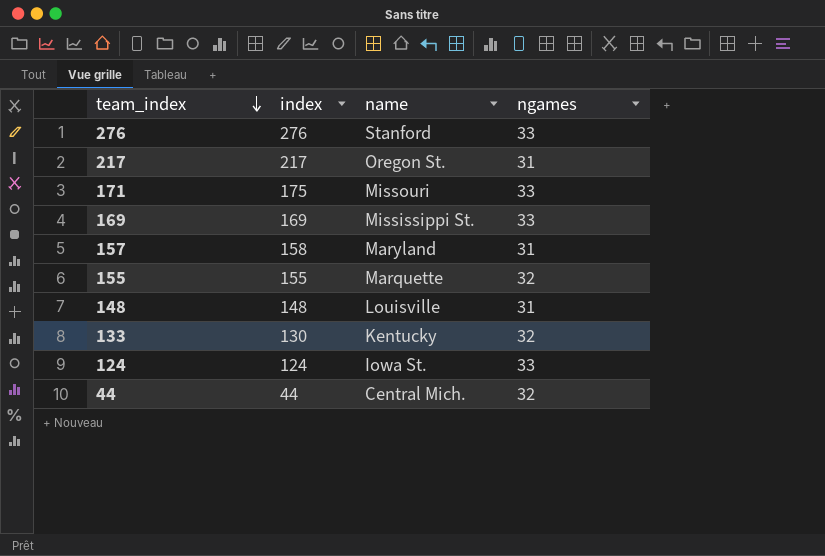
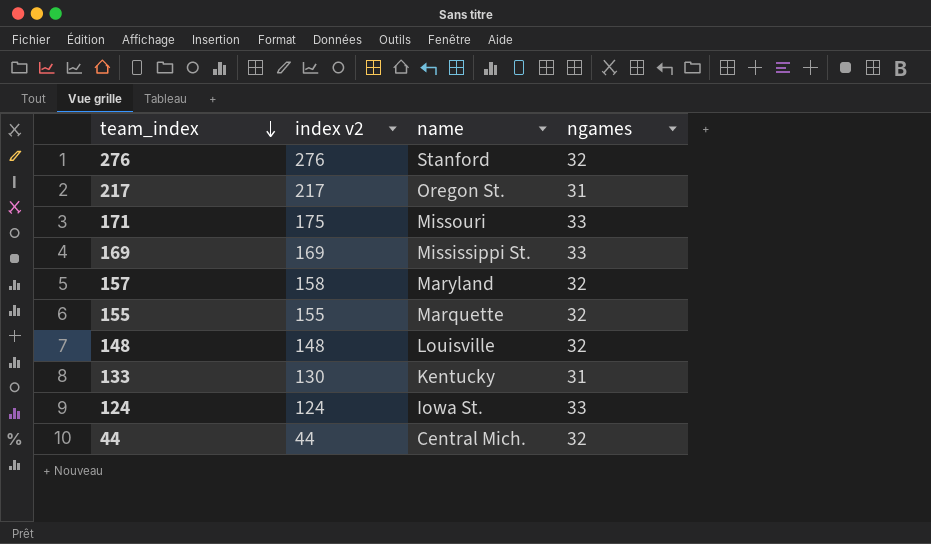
column name: index -> index v2
276 | ngames: 33 -> 32
157 | ngames: 31 -> 32
148 | ngames: 31 -> 32
133 | ngames: 32 -> 31

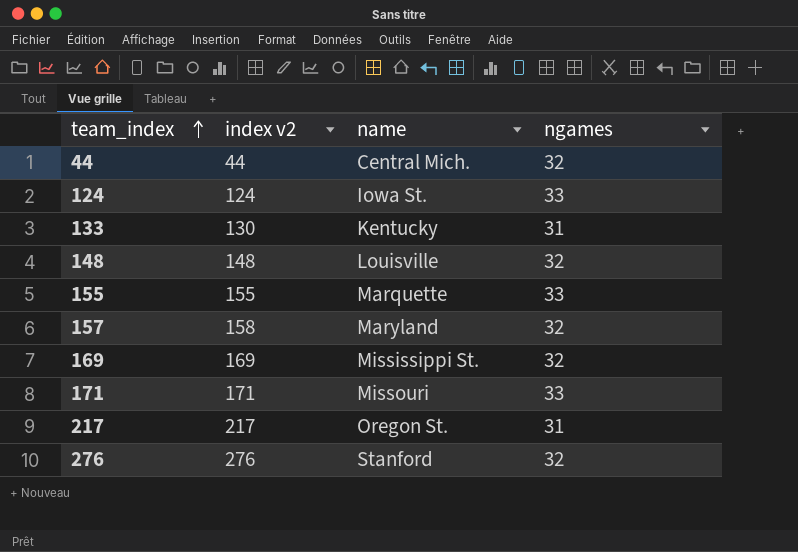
row order: team_index descending -> team_index ascending
155 | ngames: 32 -> 33
169 | ngames: 33 -> 32
171 | index v2: 175 -> 171

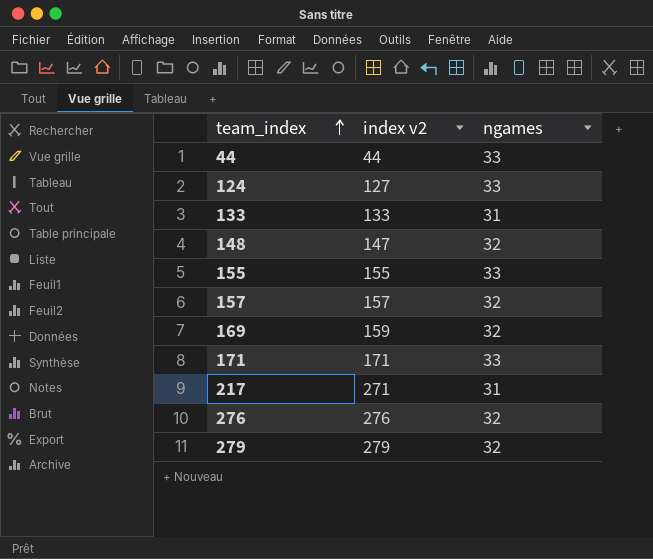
column name | position: 3 -> none
44 | ngames: 32 -> 33
124 | index v2: 124 -> 127
133 | index v2: 130 -> 133
148 | index v2: 148 -> 147
157 | index v2: 158 -> 157
169 | index v2: 169 -> 159
217 | index v2: 217 -> 271
row 279: none -> 279 | 32

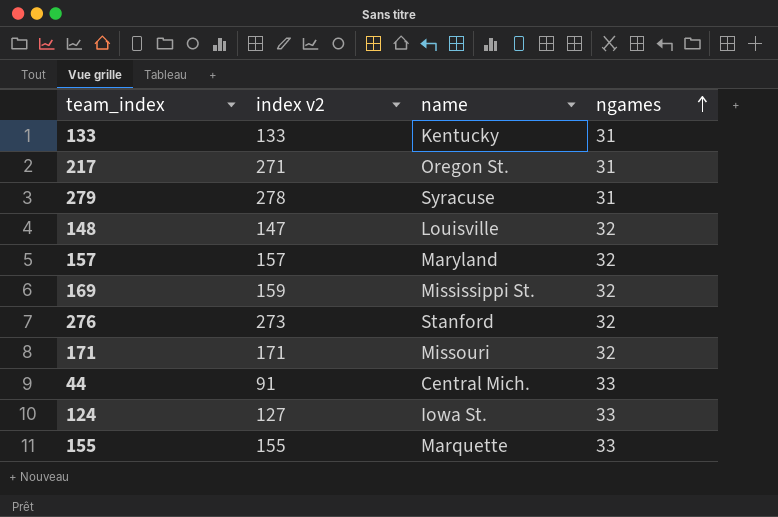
row order: team_index ascending -> ngames ascending
column name | position: none -> 3
279 | index v2: 279 -> 278
279 | ngames: 32 -> 31
276 | index v2: 276 -> 273
171 | ngames: 33 -> 32
44 | index v2: 44 -> 91

